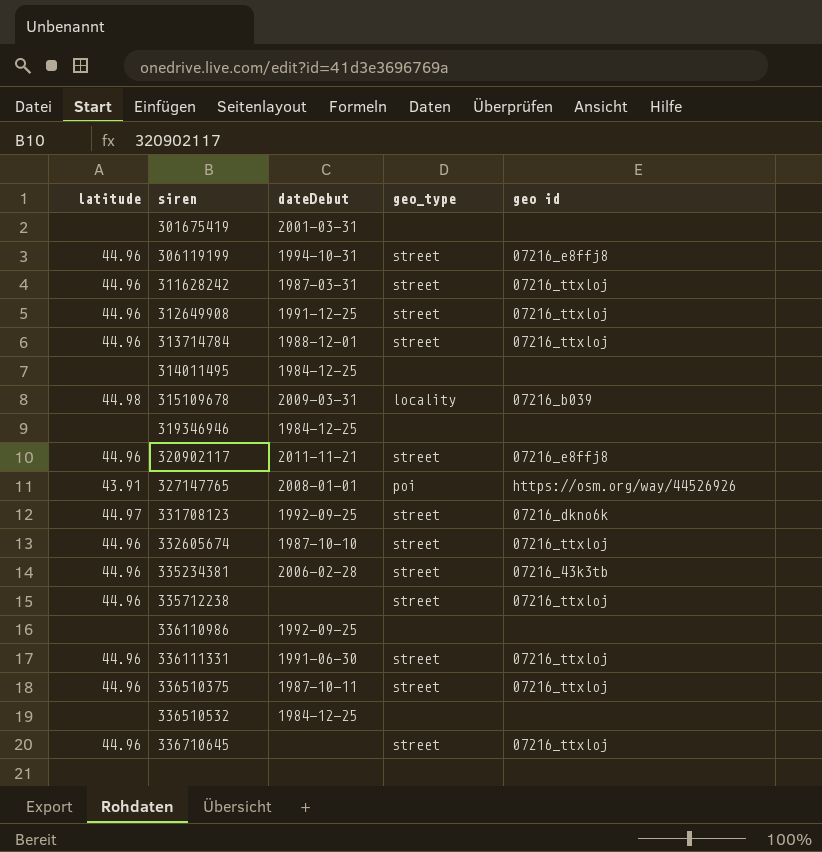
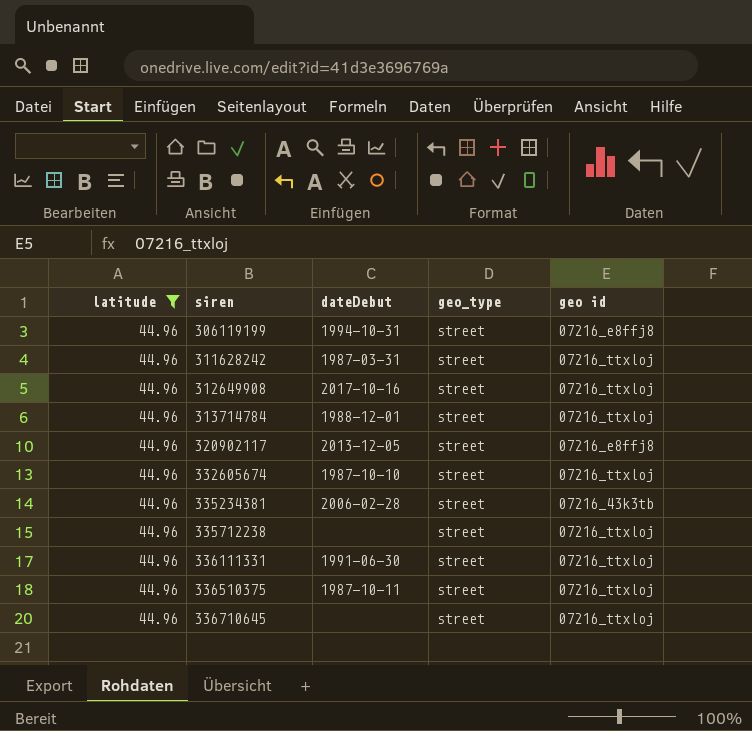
filter: none -> latitude = 44.96
312649908 | dateDebut: 1991-12-25 -> 2017-10-16
320902117 | dateDebut: 2011-11-21 -> 2013-12-05

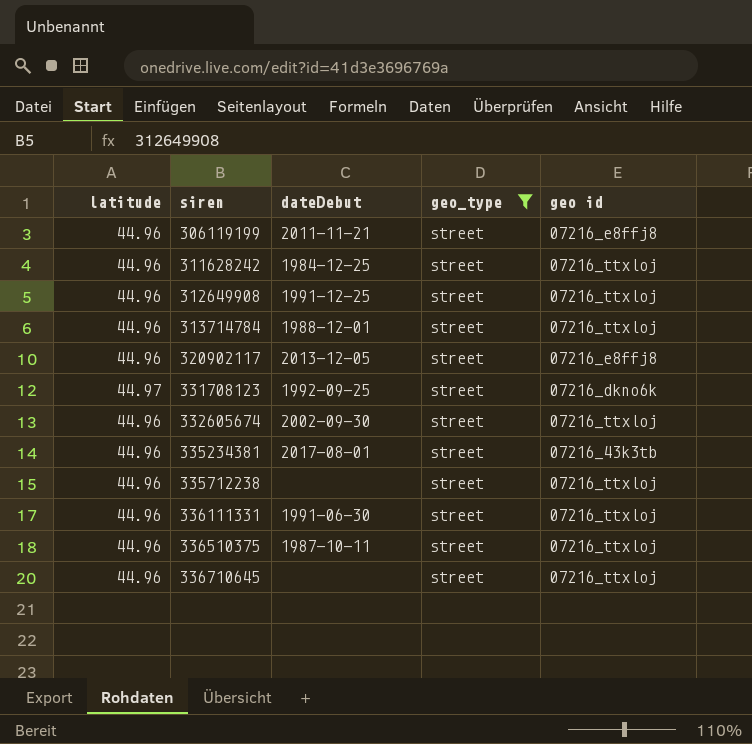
filter: latitude = 44.96 -> geo_type = street
306119199 | dateDebut: 1994-10-31 -> 2011-11-21
311628242 | dateDebut: 1987-03-31 -> 1984-12-25
312649908 | dateDebut: 2017-10-16 -> 1991-12-25
332605674 | dateDebut: 1987-10-10 -> 2002-09-30
335234381 | dateDebut: 2006-02-28 -> 2017-08-01

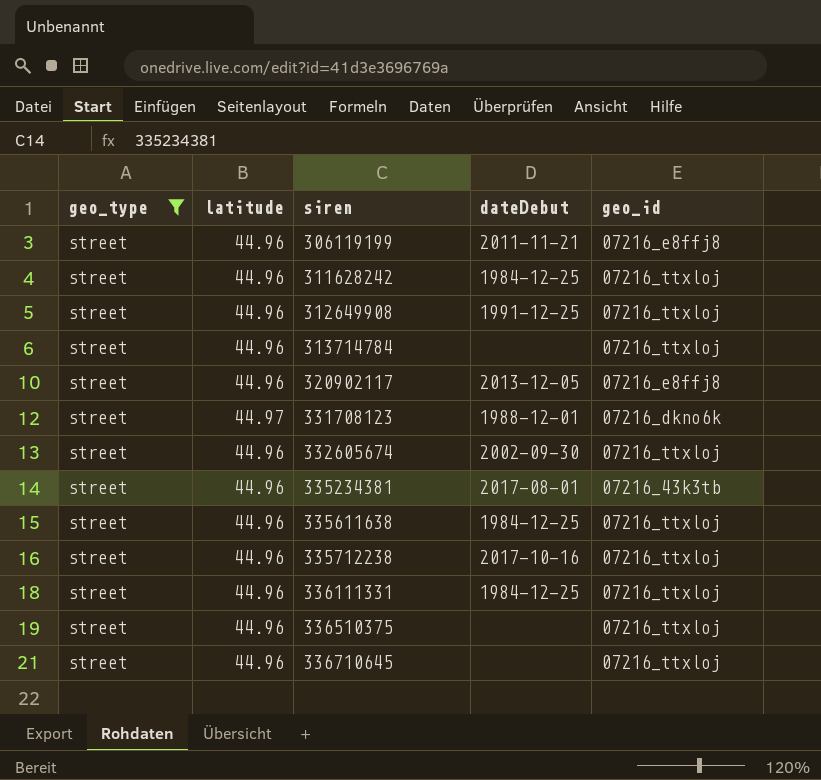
column geo_type | position: 4 -> 1
column name: geo id -> geo_id
313714784 | dateDebut: 1988-12-01 -> none
331708123 | dateDebut: 1992-09-25 -> 1988-12-01
row 335611638: none -> street | 44.96 | 1984-12-25 | 07216_ttxloj
335712238 | dateDebut: none -> 2017-10-16
336111331 | dateDebut: 1991-06-30 -> 1984-12-25
336510375 | dateDebut: 1987-10-11 -> none

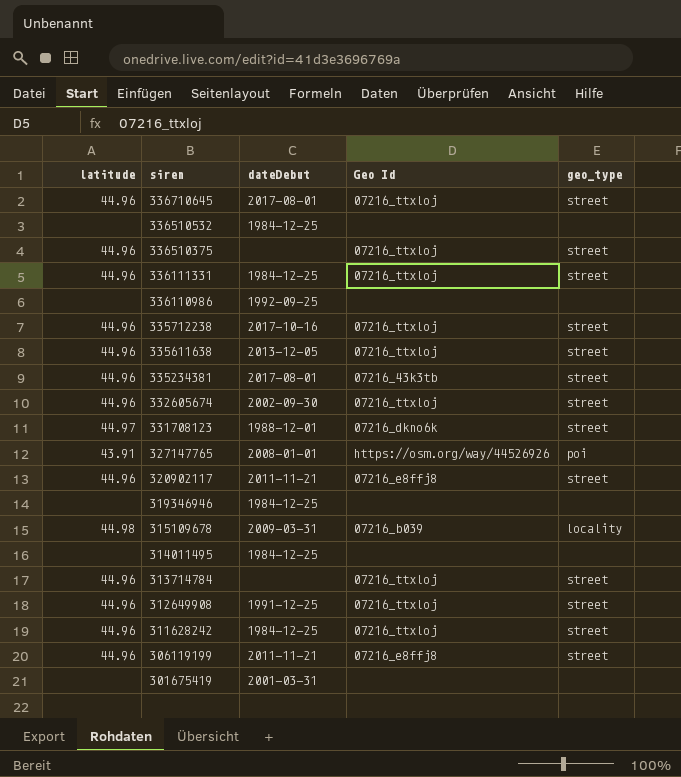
filter: geo_type = street -> none
row order: siren ascending -> siren descending
column name: geo_id -> Geo Id
column geo_type | position: 1 -> 5
336710645 | dateDebut: none -> 2017-08-01
335611638 | dateDebut: 1984-12-25 -> 2013-12-05
320902117 | dateDebut: 2013-12-05 -> 2011-11-21

